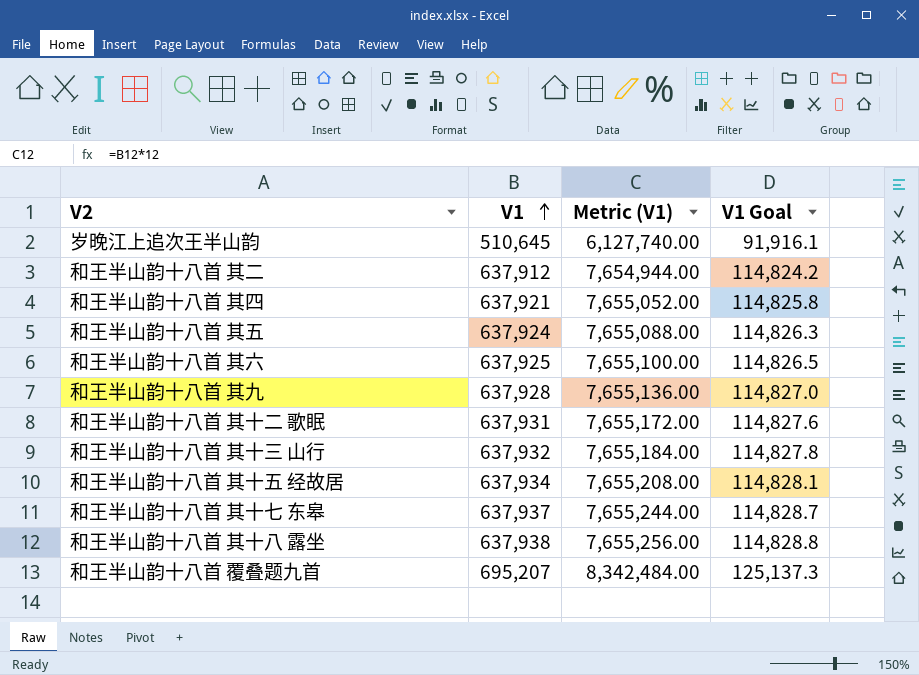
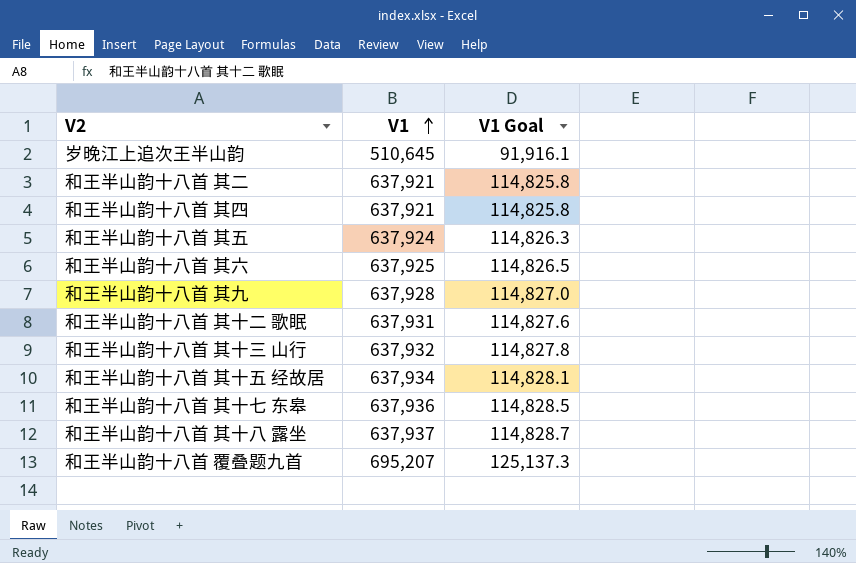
column Metric (V1) | formula: [V1] * 12 -> none
和王半山韵十八首 其二 | V1: 637,912 -> 637,921
和王半山韵十八首 其二 | V1 Goal: 114,824.2 -> 114,825.8
和王半山韵十八首 其十七 东皋 | V1: 637,937 -> 637,936
和王半山韵十八首 其十七 东皋 | V1 Goal: 114,828.7 -> 114,828.5
和王半山韵十八首 其十八 露坐 | V1: 637,938 -> 637,937
和王半山韵十八首 其十八 露坐 | V1 Goal: 114,828.8 -> 114,828.7

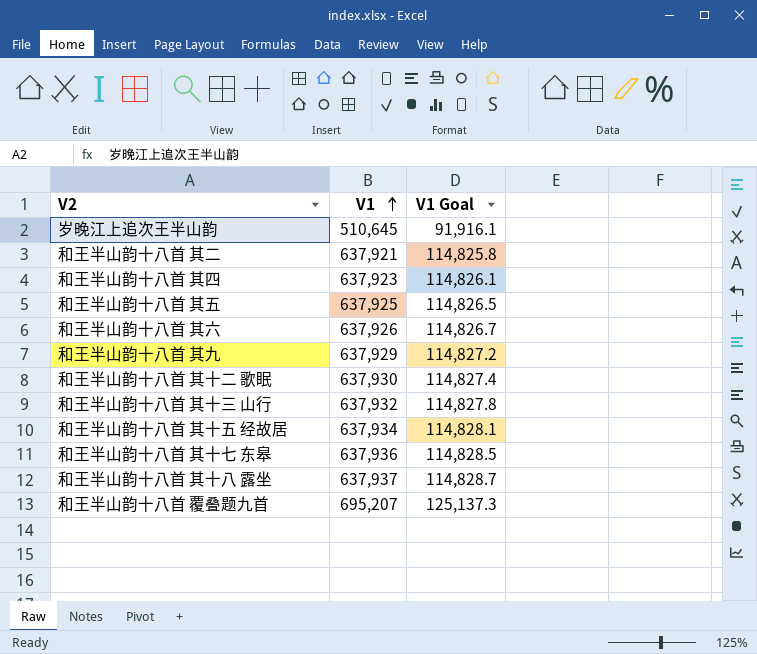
和王半山韵十八首 其四 | V1: 637,921 -> 637,923
和王半山韵十八首 其四 | V1 Goal: 114,825.8 -> 114,826.1
和王半山韵十八首 其五 | V1: 637,924 -> 637,925
和王半山韵十八首 其五 | V1 Goal: 114,826.3 -> 114,826.5
和王半山韵十八首 其六 | V1: 637,925 -> 637,926
和王半山韵十八首 其六 | V1 Goal: 114,826.5 -> 114,826.7
和王半山韵十八首 其九 | V1: 637,928 -> 637,929
和王半山韵十八首 其九 | V1 Goal: 114,827.0 -> 114,827.2
和王半山韵十八首 其十二 歌眠 | V1: 637,931 -> 637,930
和王半山韵十八首 其十二 歌眠 | V1 Goal: 114,827.6 -> 114,827.4

